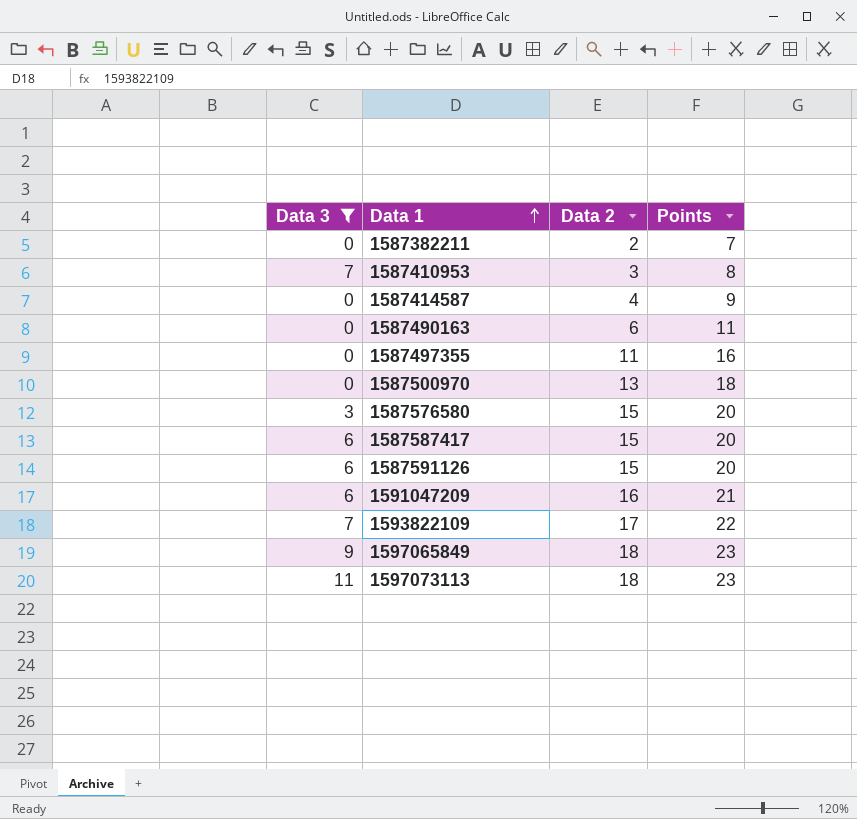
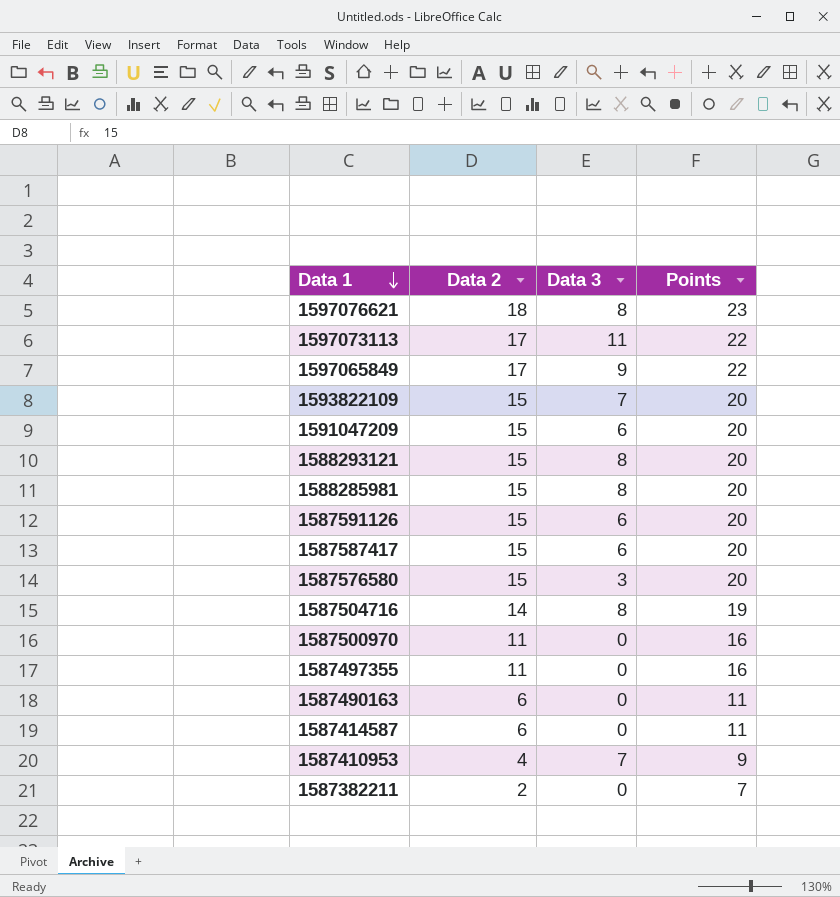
filter: Data 3 != 8 -> none
row order: Data 1 ascending -> Data 1 descending
column Data 3 | position: 1 -> 3
1597073113 | Data 2: 18 -> 17
1597073113 | Points: 23 -> 22
1597065849 | Data 2: 18 -> 17
1597065849 | Points: 23 -> 22
1593822109 | Data 2: 17 -> 15
1593822109 | Points: 22 -> 20
1591047209 | Data 2: 16 -> 15
1591047209 | Points: 21 -> 20
1587500970 | Data 2: 13 -> 11
1587500970 | Points: 18 -> 16
1587414587 | Data 2: 4 -> 6
1587414587 | Points: 9 -> 11
1587410953 | Data 2: 3 -> 4
1587410953 | Points: 8 -> 9

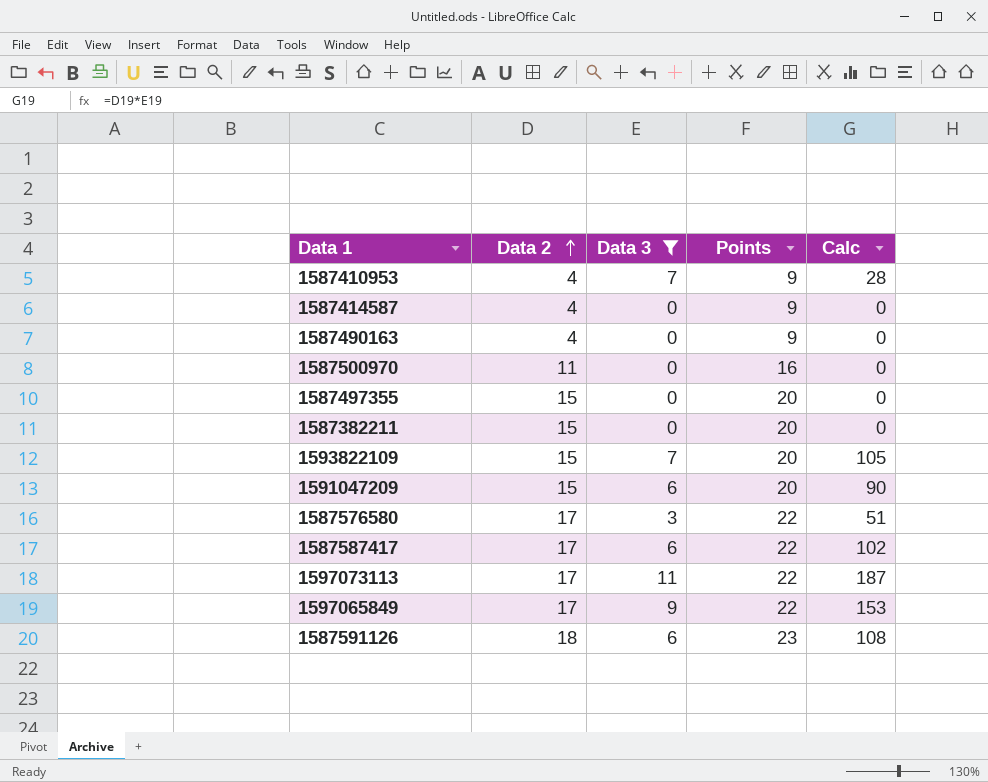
filter: none -> Data 3 != 8
row order: Data 1 descending -> Data 2 ascending
column Calc | formula: none -> [Data 2] * [Data 3]
1587414587 | Data 2: 6 -> 4
1587414587 | Points: 11 -> 9
1587490163 | Data 2: 6 -> 4
1587490163 | Points: 11 -> 9
1587497355 | Data 2: 11 -> 15
1587497355 | Points: 16 -> 20
1587382211 | Data 2: 2 -> 15
1587382211 | Points: 7 -> 20
1587576580 | Data 2: 15 -> 17
1587576580 | Points: 20 -> 22
1587587417 | Data 2: 15 -> 17
1587587417 | Points: 20 -> 22
1587591126 | Data 2: 15 -> 18
1587591126 | Points: 20 -> 23

